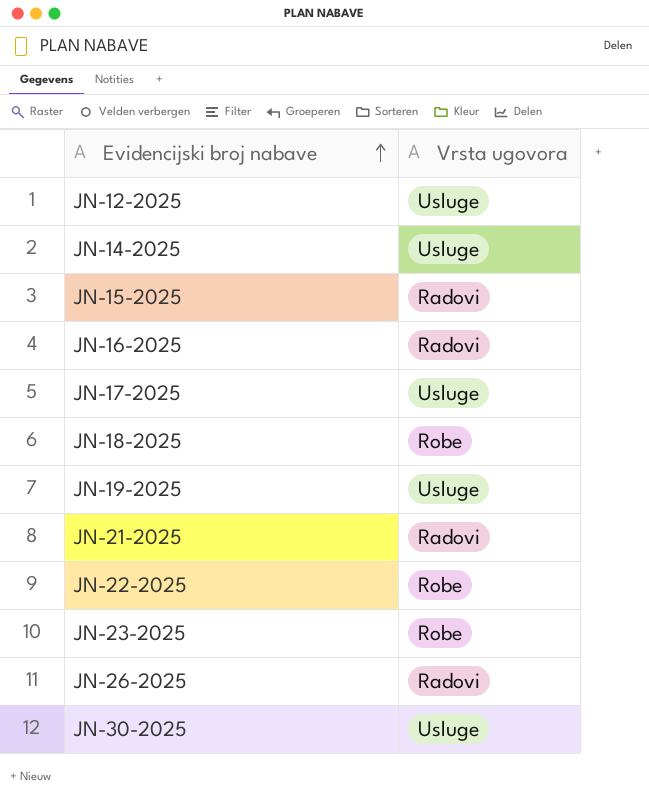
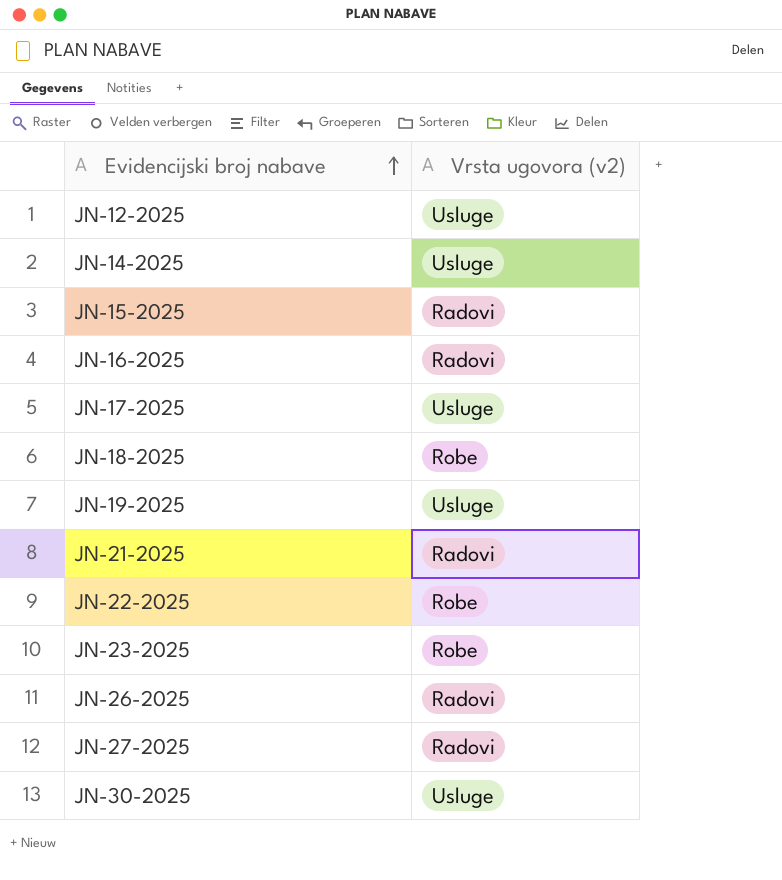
column name: Vrsta ugovora -> Vrsta ugovora (v2)
row JN-27-2025: none -> Radovi

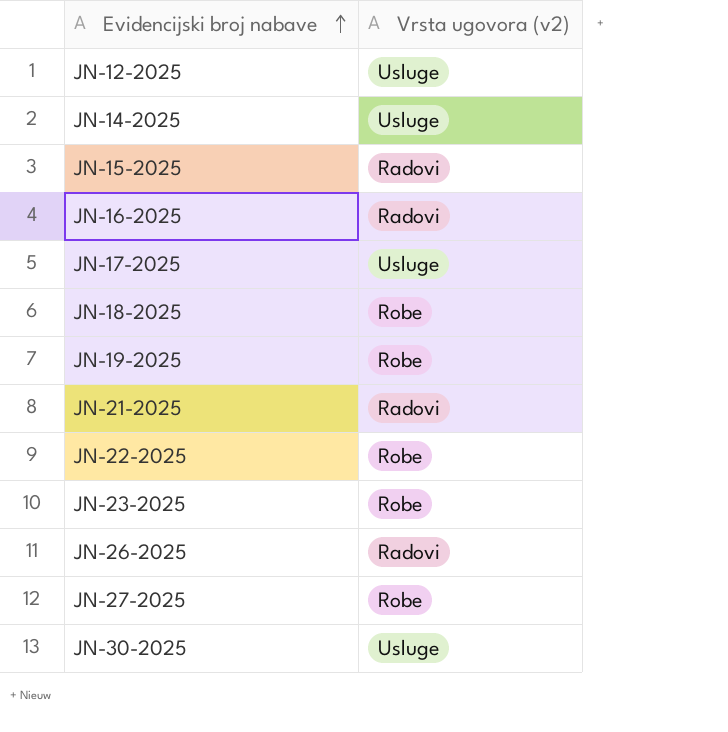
JN-19-2025 | Vrsta ugovora (v2): Usluge -> Robe
JN-27-2025 | Vrsta ugovora (v2): Radovi -> Robe

